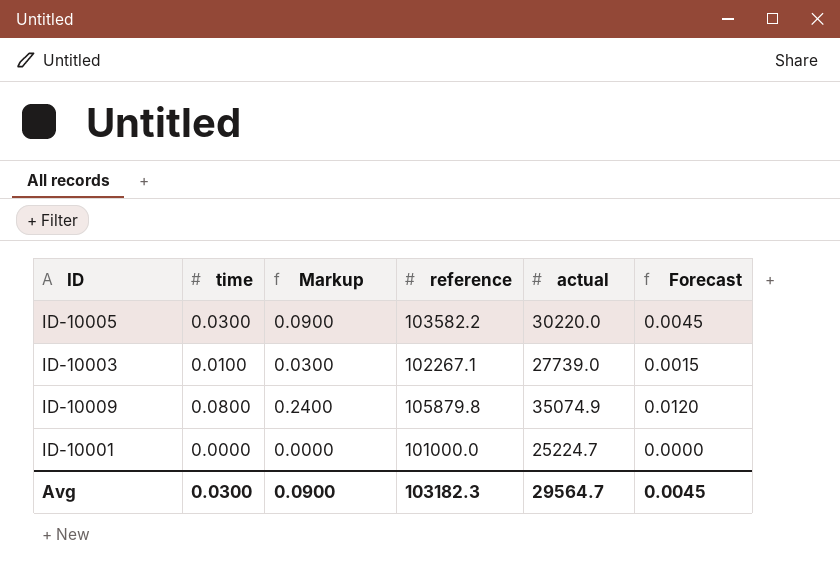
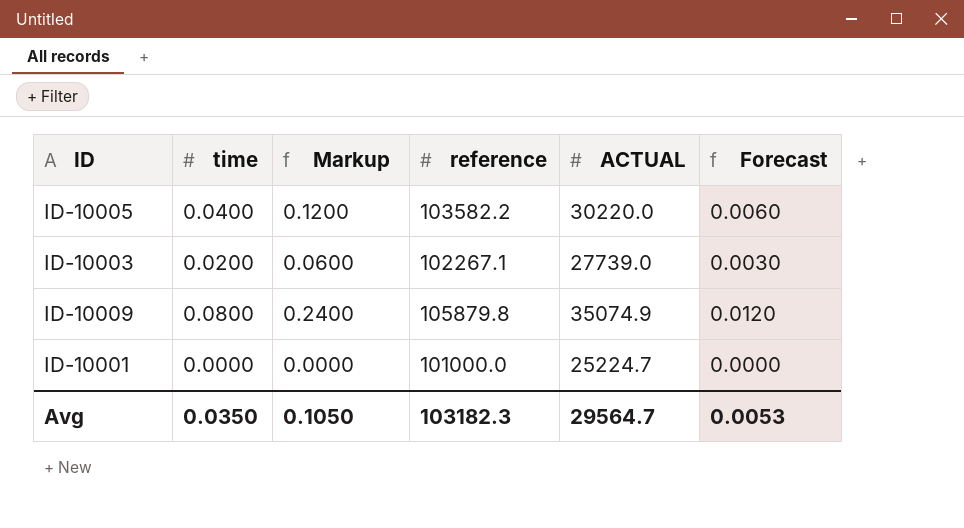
column name: actual -> ACTUAL
ID-10005 | time: 0.0300 -> 0.0400
ID-10005 | Markup: 0.0900 -> 0.1200
ID-10005 | Forecast: 0.0045 -> 0.0060
ID-10003 | time: 0.0100 -> 0.0200
ID-10003 | Markup: 0.0300 -> 0.0600
ID-10003 | Forecast: 0.0015 -> 0.0030
Avg | time: 0.0300 -> 0.0350
Avg | Markup: 0.0900 -> 0.1050
Avg | Forecast: 0.0045 -> 0.0053

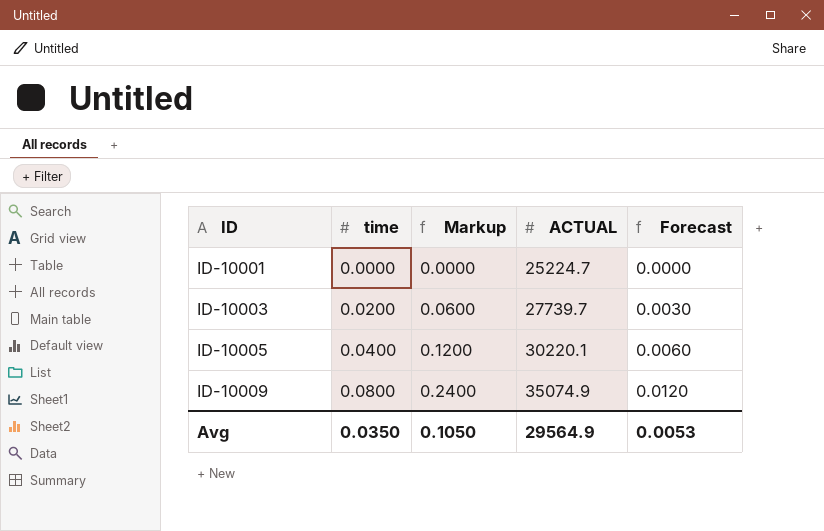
row order: none -> ID ascending
column reference | position: 4 -> none
ID-10003 | ACTUAL: 27739.0 -> 27739.7
ID-10005 | ACTUAL: 30220.0 -> 30220.1
Avg | ACTUAL: 29564.7 -> 29564.9

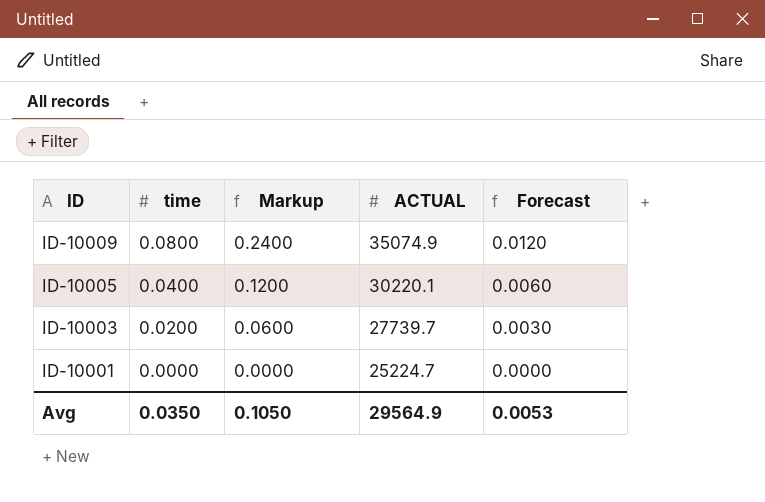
row order: ID ascending -> ID descending

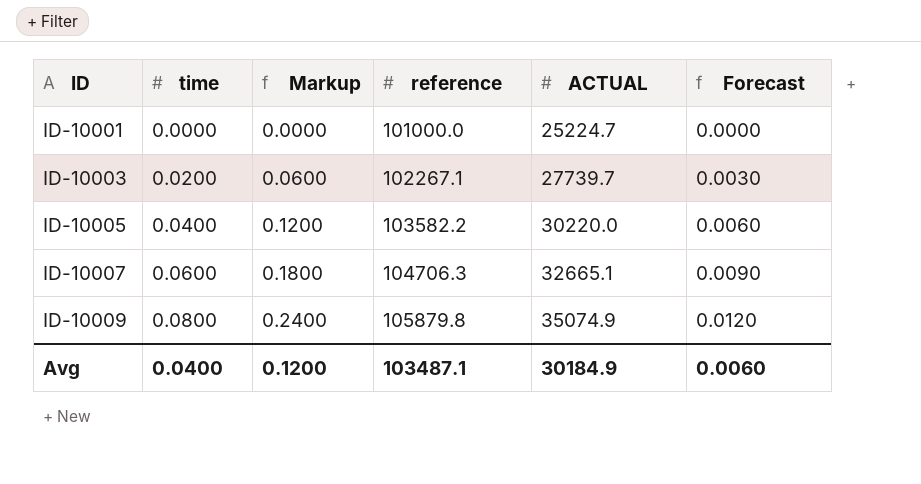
row order: ID descending -> ID ascending
column reference | position: none -> 4
ID-10005 | ACTUAL: 30220.1 -> 30220.0
row ID-10007: none -> 0.0600 | 0.1800 | 104706.3 | 32665.1 | 0.0090
Avg | time: 0.0350 -> 0.0400
Avg | Markup: 0.1050 -> 0.1200
Avg | ACTUAL: 29564.9 -> 30184.9
Avg | Forecast: 0.0053 -> 0.0060

